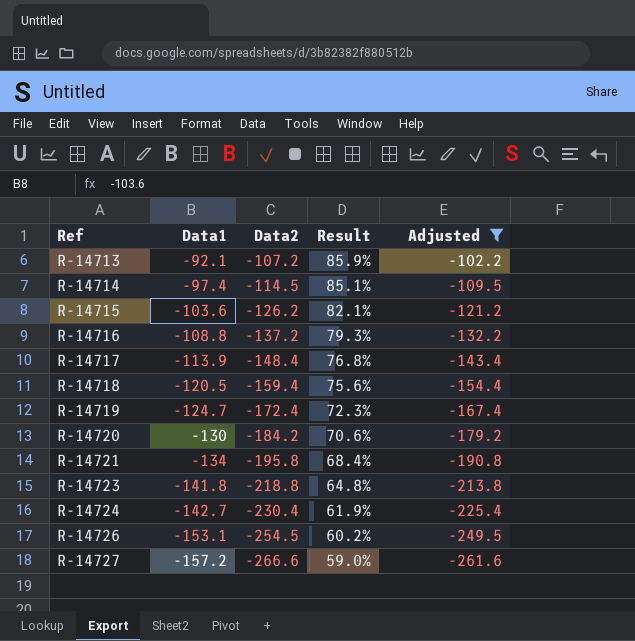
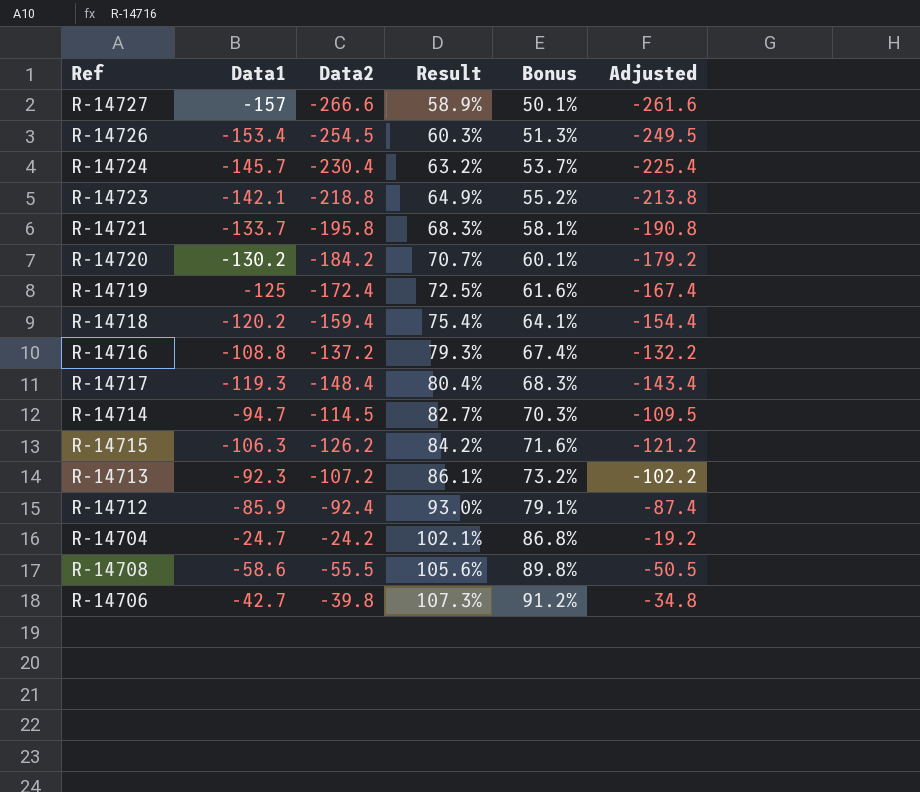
filter: Adjusted <= -102.2 -> none
row order: Ref ascending -> Result ascending
column Bonus | formula: none -> [Result] * 0.85
R-14727 | Data1: -157.2 -> -157
R-14727 | Result: 59.0% -> 58.9%
R-14726 | Data1: -153.1 -> -153.4
R-14726 | Result: 60.2% -> 60.3%
R-14724 | Data1: -142.7 -> -145.7
R-14724 | Result: 61.9% -> 63.2%
R-14723 | Data1: -141.8 -> -142.1
R-14723 | Result: 64.8% -> 64.9%
R-14721 | Data1: -134 -> -133.7
R-14721 | Result: 68.4% -> 68.3%
R-14720 | Data1: -130 -> -130.2
R-14720 | Result: 70.6% -> 70.7%
R-14719 | Data1: -124.7 -> -125
R-14719 | Result: 72.3% -> 72.5%
R-14718 | Data1: -120.5 -> -120.2
R-14718 | Result: 75.6% -> 75.4%
R-14717 | Data1: -113.9 -> -119.3
R-14717 | Result: 76.8% -> 80.4%
R-14714 | Data1: -97.4 -> -94.7
R-14714 | Result: 85.1% -> 82.7%
R-14715 | Data1: -103.6 -> -106.3
R-14715 | Result: 82.1% -> 84.2%
R-14713 | Data1: -92.1 -> -92.3
R-14713 | Result: 85.9% -> 86.1%

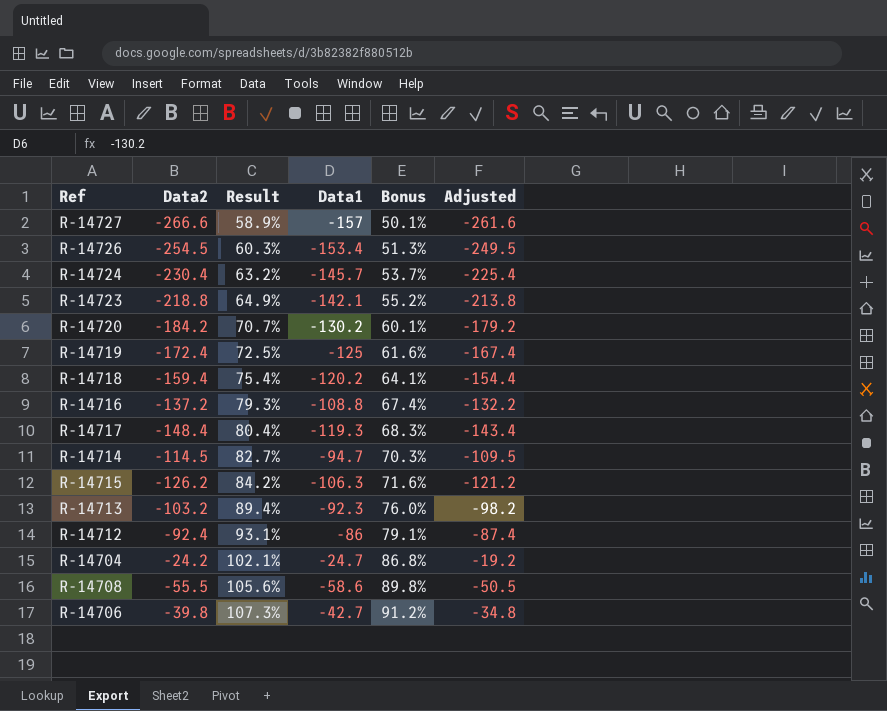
column Data1 | position: 2 -> 4
row R-14721: -133.7 | -195.8 | 68.3% | 58.1% | -190.8 -> none
R-14713 | Data2: -107.2 -> -103.2
R-14713 | Result: 86.1% -> 89.4%
R-14713 | Bonus: 73.2% -> 76.0%
R-14713 | Adjusted: -102.2 -> -98.2
R-14712 | Result: 93.0% -> 93.1%
R-14712 | Data1: -85.9 -> -86

